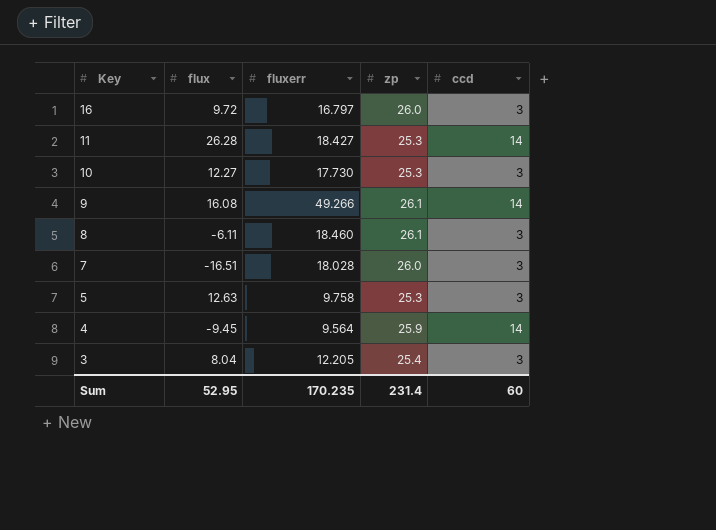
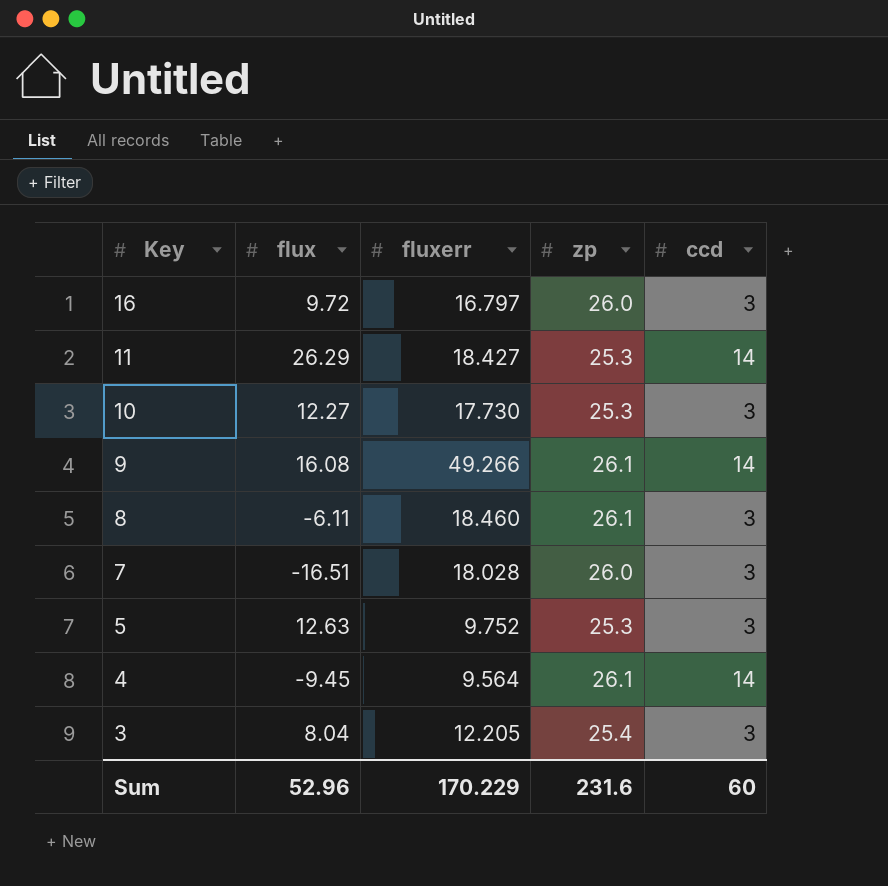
11 | flux: 26.28 -> 26.29
5 | fluxerr: 9.758 -> 9.752
4 | zp: 25.9 -> 26.1
Sum | flux: 52.95 -> 52.96
Sum | fluxerr: 170.235 -> 170.229
Sum | zp: 231.4 -> 231.6

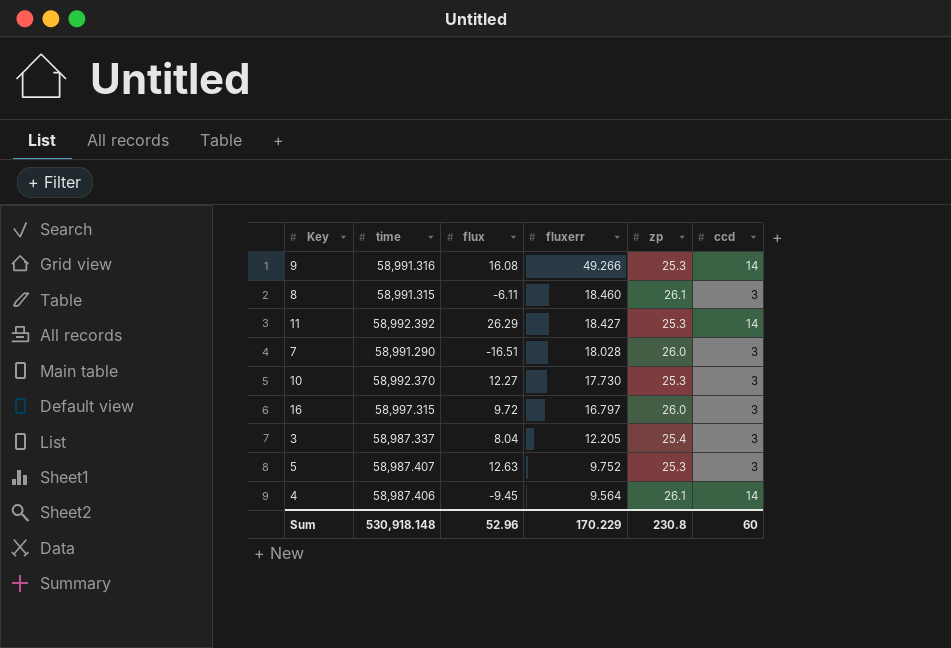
row order: Key descending -> fluxerr descending
column time | position: none -> 2
9 | zp: 26.1 -> 25.3
Sum | zp: 231.6 -> 230.8

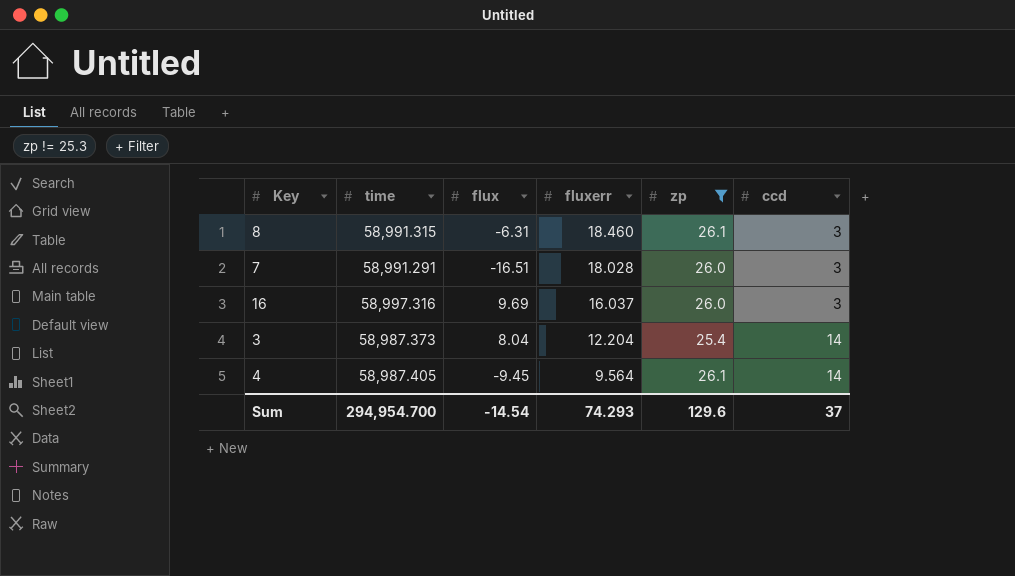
filter: none -> zp != 25.3
8 | flux: -6.11 -> -6.31
7 | time: 58,991.290 -> 58,991.291
16 | time: 58,997.315 -> 58,997.316
16 | flux: 9.72 -> 9.69
16 | fluxerr: 16.797 -> 16.037
3 | time: 58,987.337 -> 58,987.373
3 | fluxerr: 12.205 -> 12.204
3 | ccd: 3 -> 14
4 | time: 58,987.406 -> 58,987.405
Sum | time: 530,918.148 -> 294,954.700
Sum | flux: 52.96 -> -14.54
Sum | fluxerr: 170.229 -> 74.293
Sum | zp: 230.8 -> 129.6
Sum | ccd: 60 -> 37

